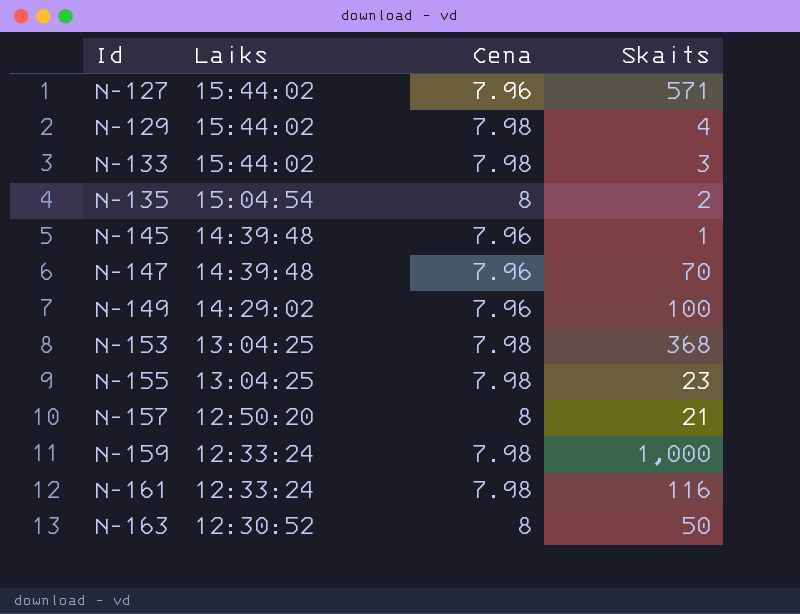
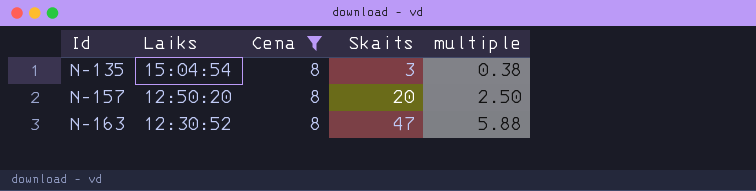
filter: none -> Cena = 8
column multiple | formula: none -> [Skaits] / [Cena]
N-135 | Skaits: 2 -> 3
N-157 | Skaits: 21 -> 20
N-163 | Skaits: 50 -> 47

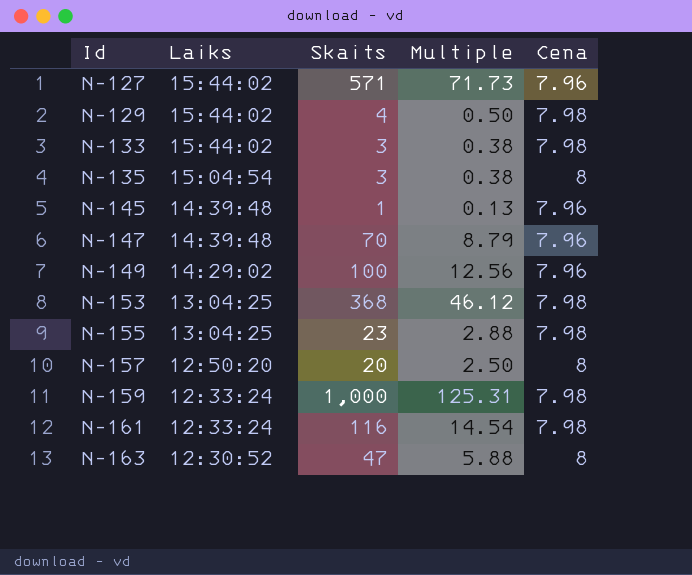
filter: Cena = 8 -> none
column name: multiple -> Multiple
column Cena | position: 3 -> 5

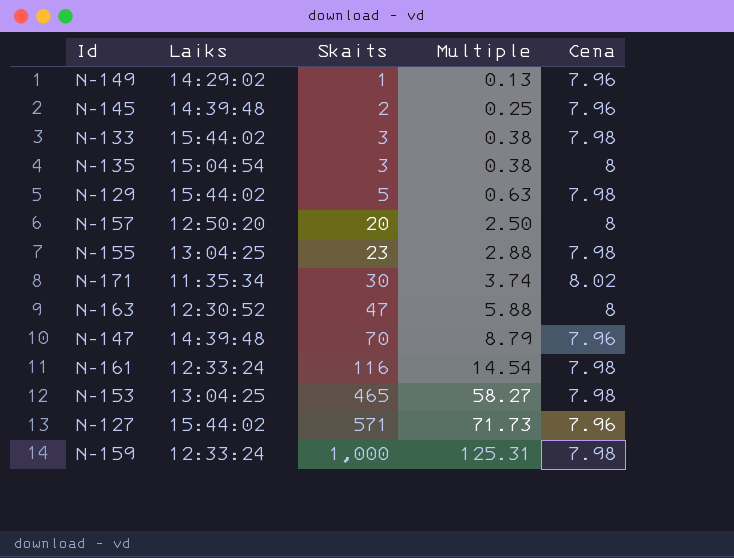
row order: Id ascending -> Skaits ascending
N-149 | Skaits: 100 -> 1
N-149 | Multiple: 12.56 -> 0.13
N-145 | Skaits: 1 -> 2
N-145 | Multiple: 0.13 -> 0.25
N-129 | Skaits: 4 -> 5
N-129 | Multiple: 0.50 -> 0.63
row N-171: none -> 11:35:34 | 30 | 3.74 | 8.02
N-153 | Skaits: 368 -> 465
N-153 | Multiple: 46.12 -> 58.27

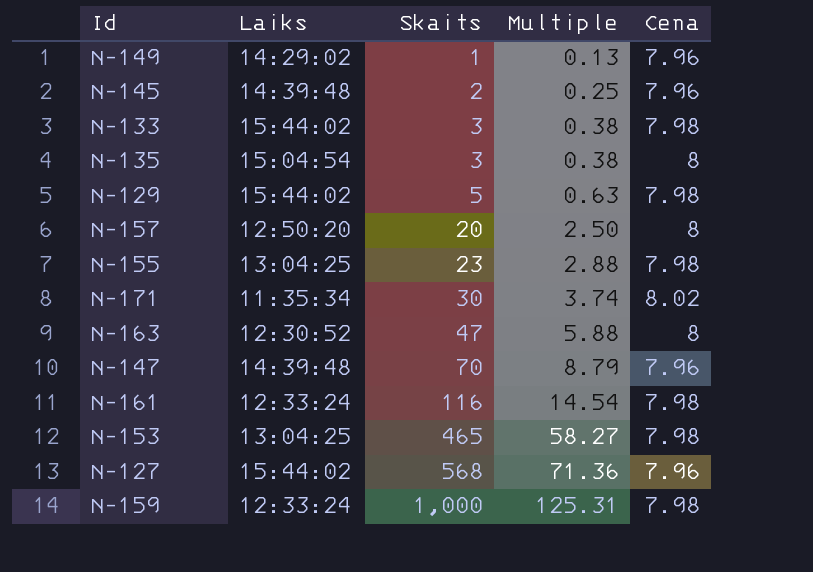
N-127 | Skaits: 571 -> 568
N-127 | Multiple: 71.73 -> 71.36

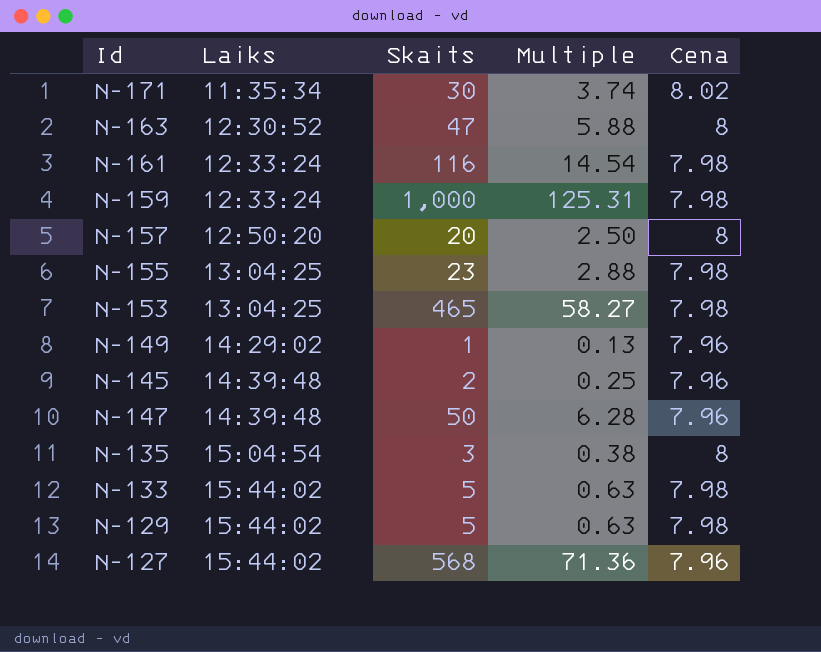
row order: Skaits ascending -> Laiks ascending
N-147 | Skaits: 70 -> 50
N-147 | Multiple: 8.79 -> 6.28
N-133 | Skaits: 3 -> 5
N-133 | Multiple: 0.38 -> 0.63

